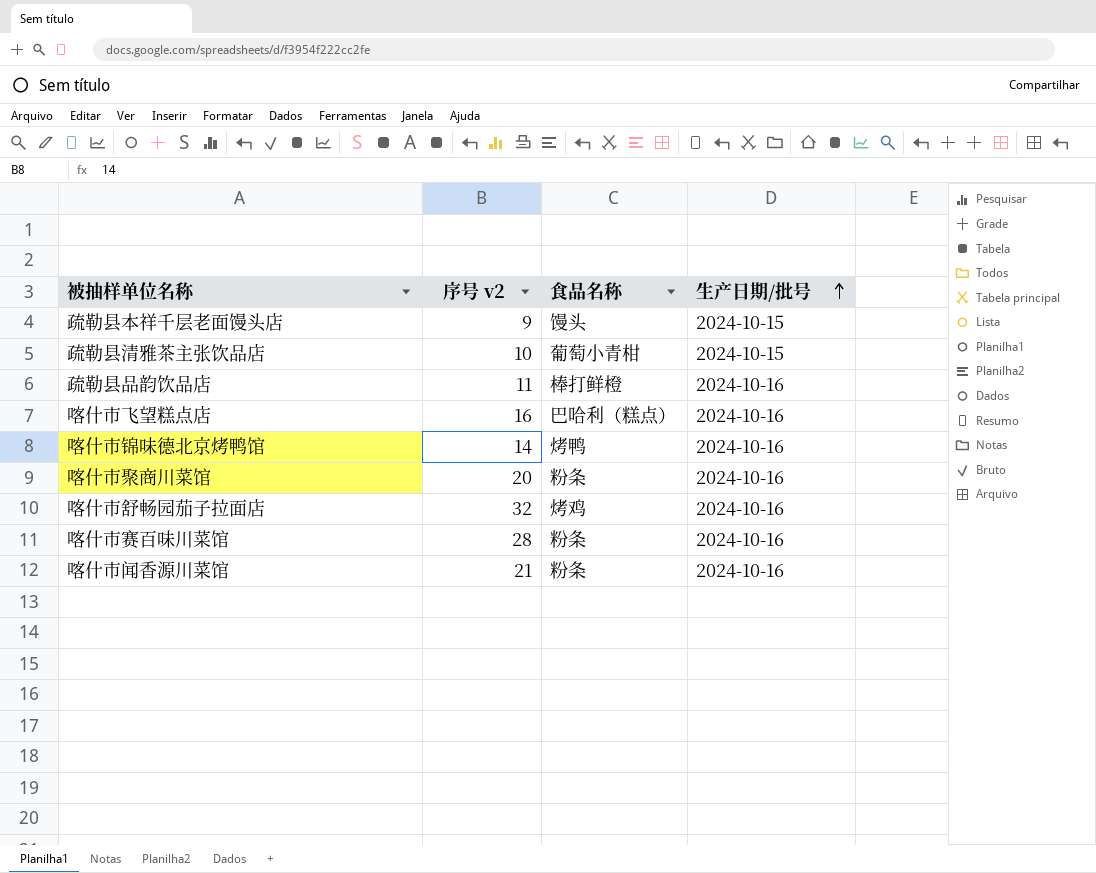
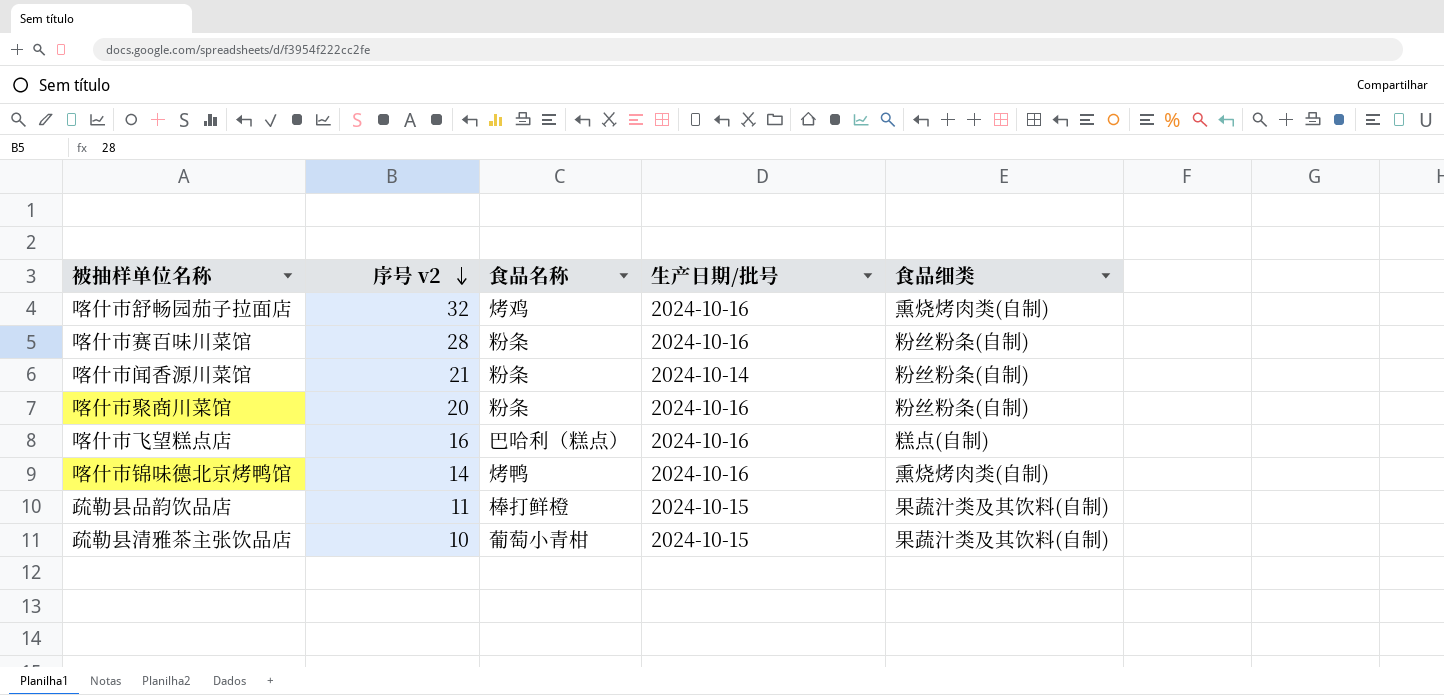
row order: 生产日期/批号 ascending -> 序号 v2 descending
column 食品细类 | position: none -> 5
row 疏勒县本祥千层老面馒头店: 9 | 馒头 | 2024-10-15 -> none
喀什市闻香源川菜馆 | 生产日期/批号: 2024-10-16 -> 2024-10-14
疏勒县品韵饮品店 | 生产日期/批号: 2024-10-16 -> 2024-10-15

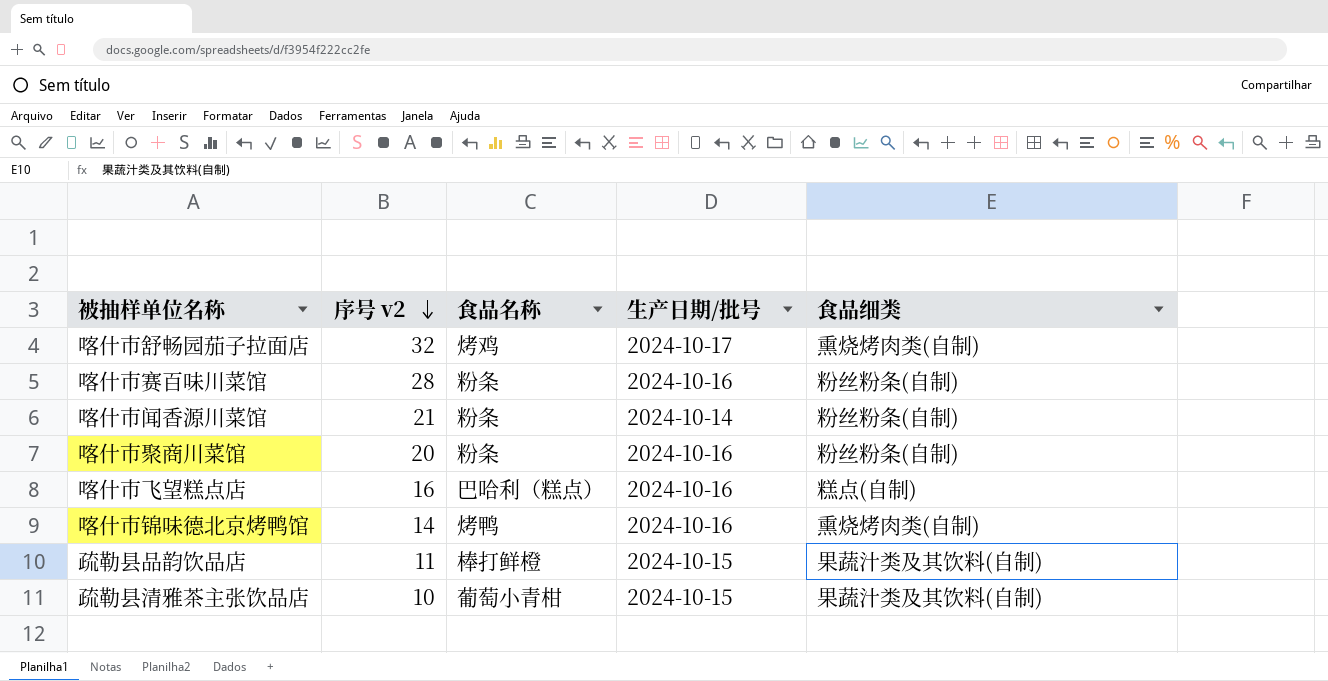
喀什市舒畅园茄子拉面店 | 生产日期/批号: 2024-10-16 -> 2024-10-17

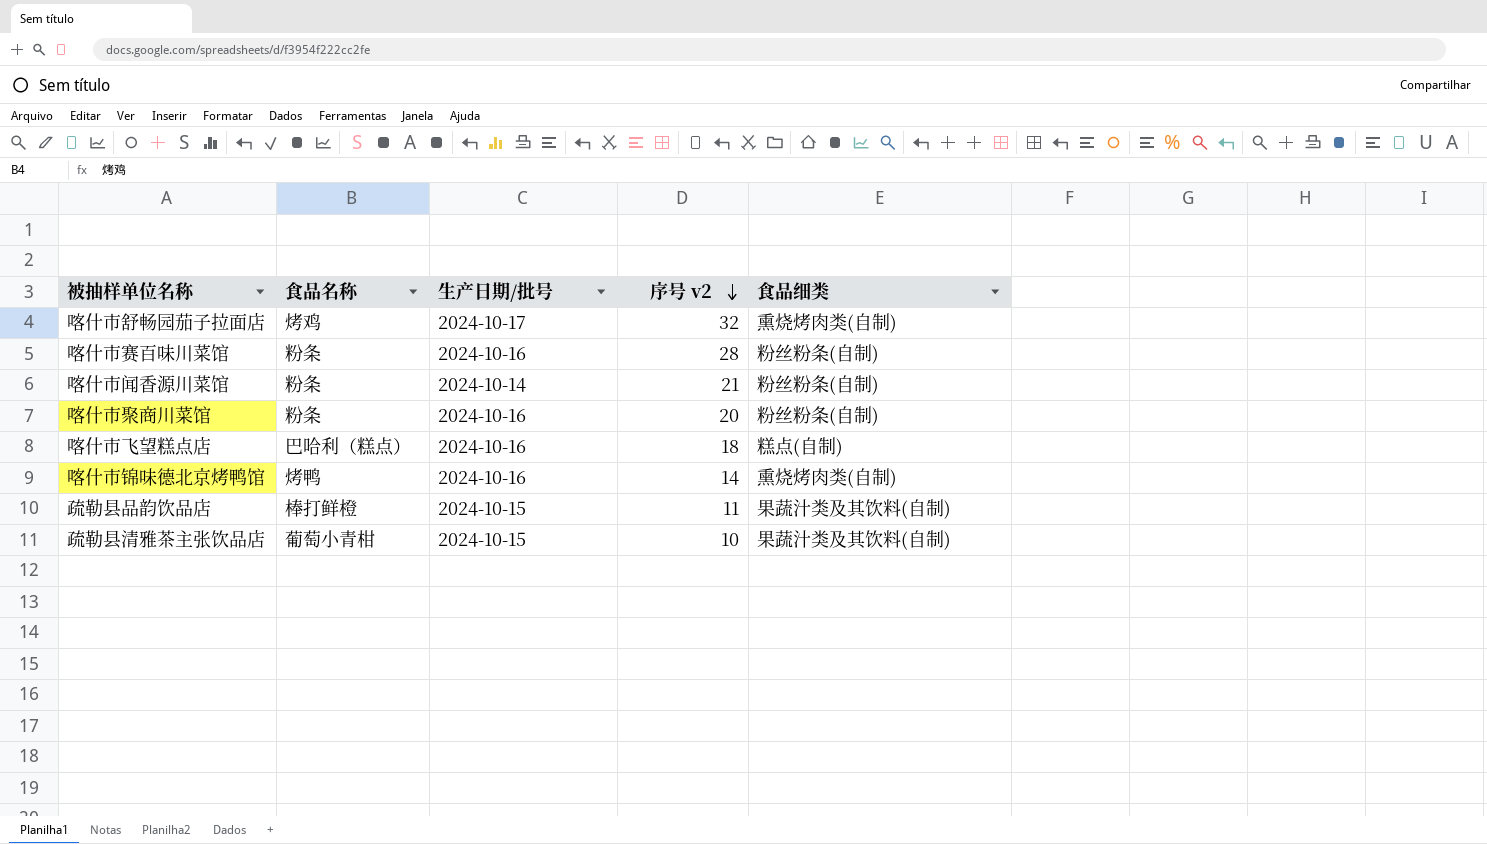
column 序号 v2 | position: 2 -> 4
喀什市飞望糕点店 | 序号 v2: 16 -> 18

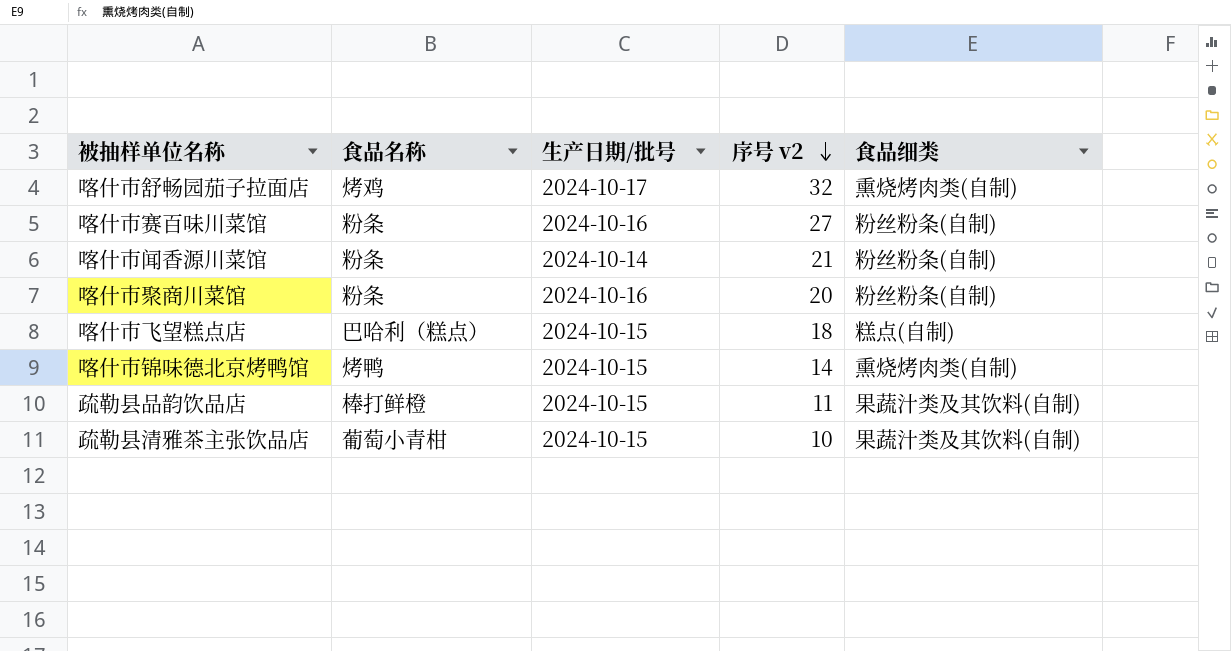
喀什市赛百味川菜馆 | 序号 v2: 28 -> 27
喀什市飞望糕点店 | 生产日期/批号: 2024-10-16 -> 2024-10-15
喀什市锦味德北京烤鸭馆 | 生产日期/批号: 2024-10-16 -> 2024-10-15

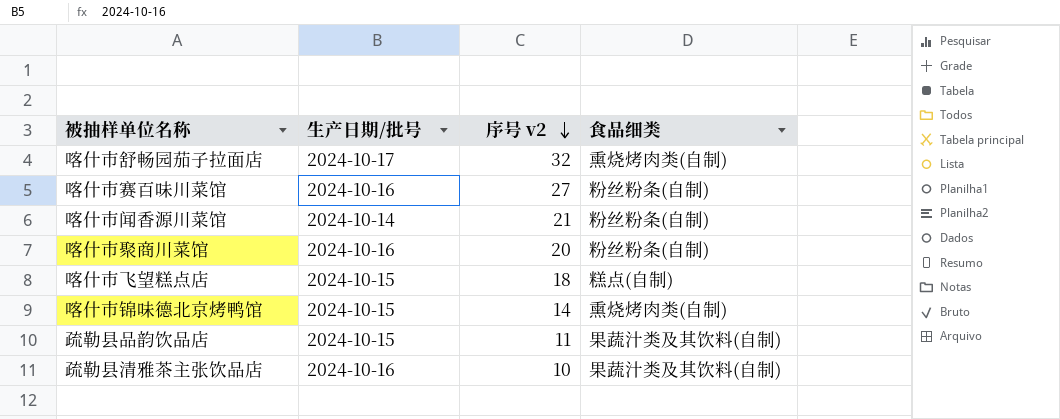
column 食品名称 | position: 2 -> none
疏勒县清雅茶主张饮品店 | 生产日期/批号: 2024-10-15 -> 2024-10-16

